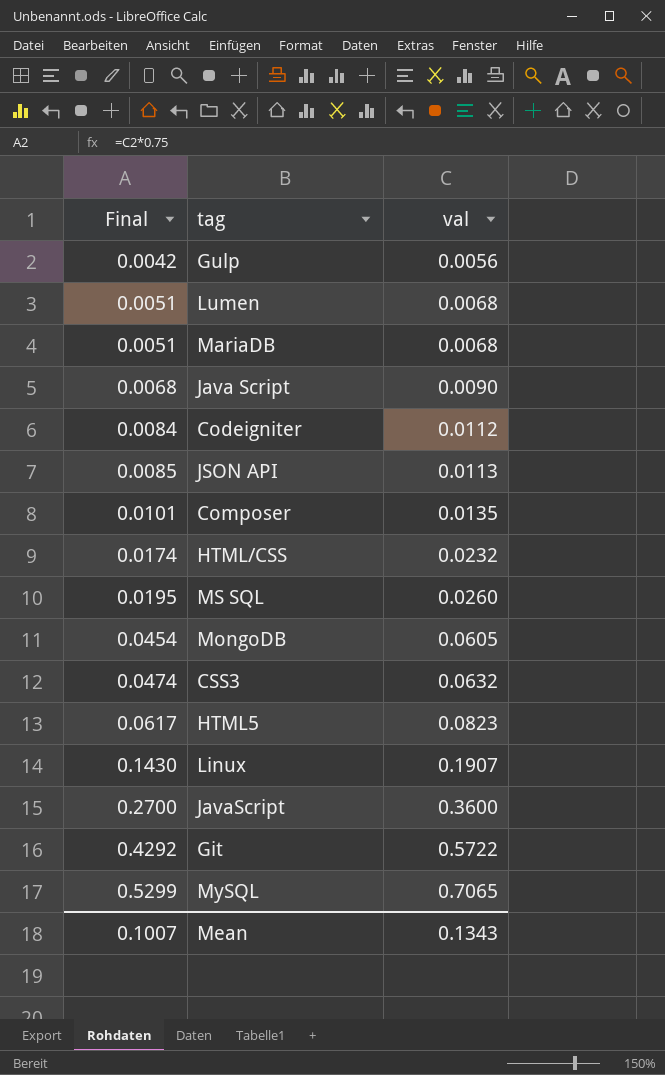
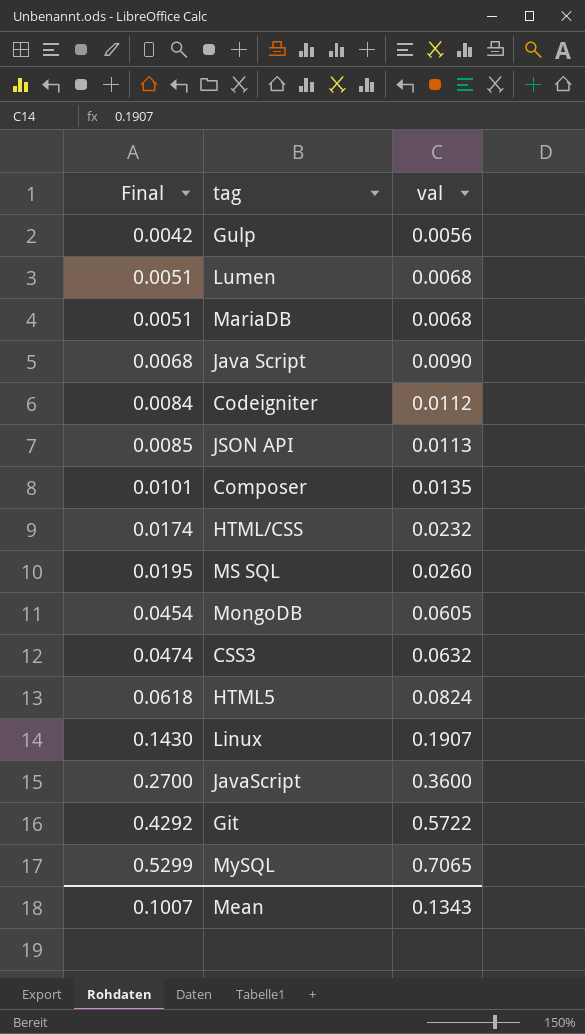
HTML5 | Final: 0.0617 -> 0.0618
HTML5 | val: 0.0823 -> 0.0824

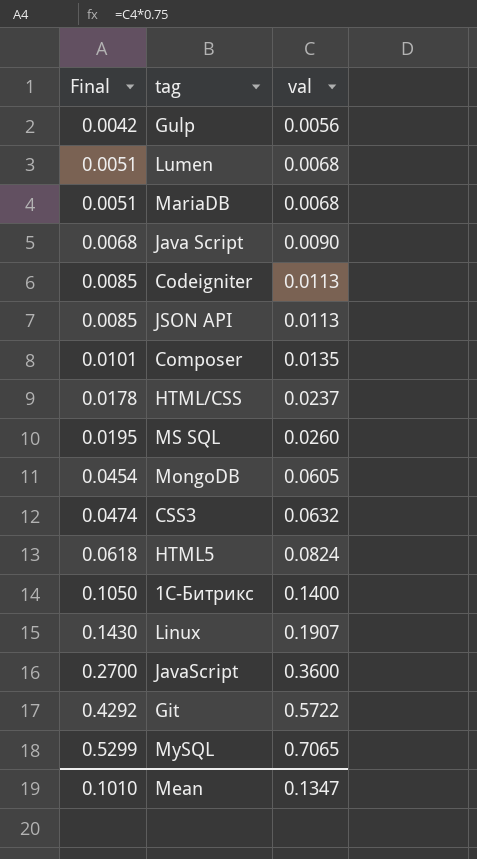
Codeigniter | Final: 0.0084 -> 0.0085
Codeigniter | val: 0.0112 -> 0.0113
HTML/CSS | Final: 0.0174 -> 0.0178
HTML/CSS | val: 0.0232 -> 0.0237
row 1С-Битрикс: none -> 0.1050 | 0.1400
Mean | Final: 0.1007 -> 0.1010
Mean | val: 0.1343 -> 0.1347

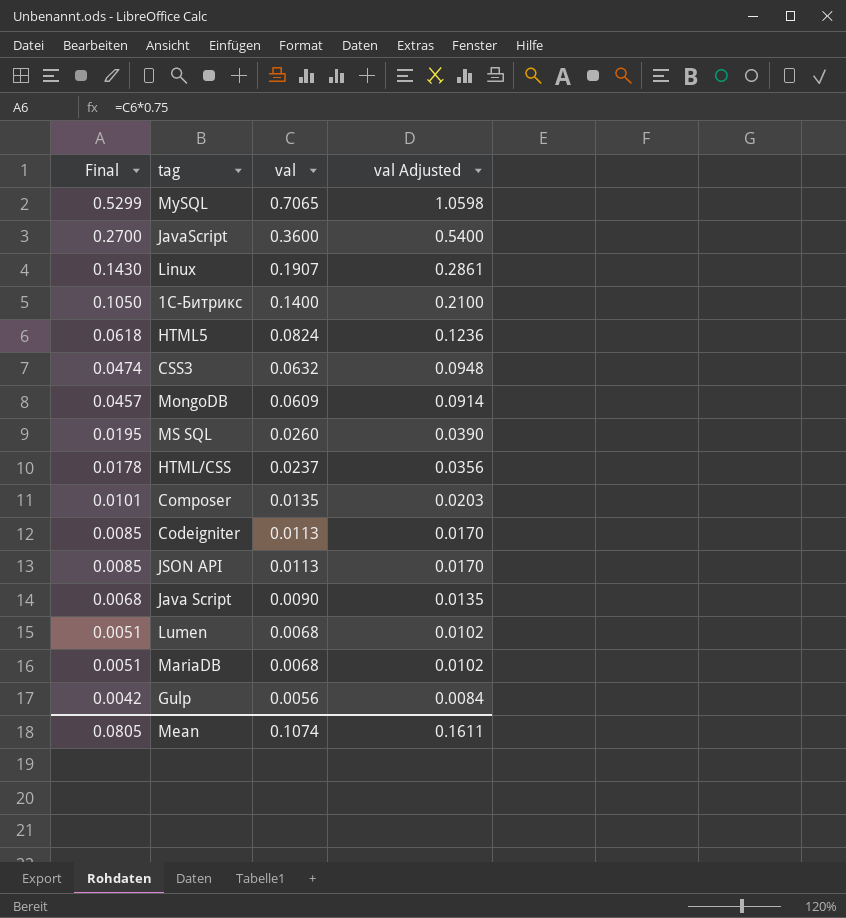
row order: Final ascending -> Final descending
column val Adjusted | formula: none -> [val] * 1.5
row Git: 0.4292 | 0.5722 -> none
MongoDB | Final: 0.0454 -> 0.0457
MongoDB | val: 0.0605 -> 0.0609
Mean | Final: 0.1010 -> 0.0805
Mean | val: 0.1347 -> 0.1074

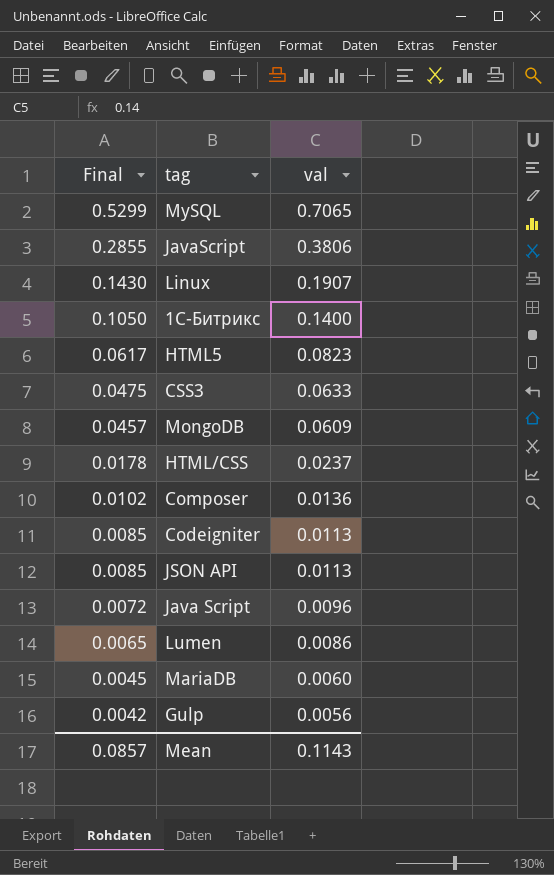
column val Adjusted | formula: [val] * 1.5 -> none
row MS SQL: 0.0195 | 0.0260 | 0.0390 -> none
JavaScript | Final: 0.2700 -> 0.2855
JavaScript | val: 0.3600 -> 0.3806
HTML5 | Final: 0.0618 -> 0.0617
HTML5 | val: 0.0824 -> 0.0823
CSS3 | Final: 0.0474 -> 0.0475
CSS3 | val: 0.0632 -> 0.0633
Composer | Final: 0.0101 -> 0.0102
Composer | val: 0.0135 -> 0.0136
Java Script | Final: 0.0068 -> 0.0072
Java Script | val: 0.0090 -> 0.0096
Lumen | Final: 0.0051 -> 0.0065
Lumen | val: 0.0068 -> 0.0086
MariaDB | Final: 0.0051 -> 0.0045
MariaDB | val: 0.0068 -> 0.0060
Mean | Final: 0.0805 -> 0.0857
Mean | val: 0.1074 -> 0.1143

